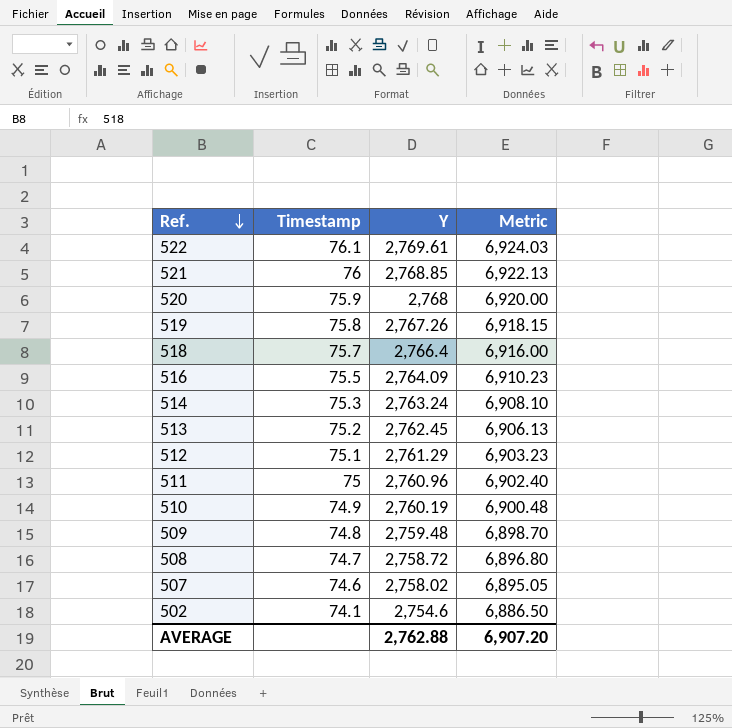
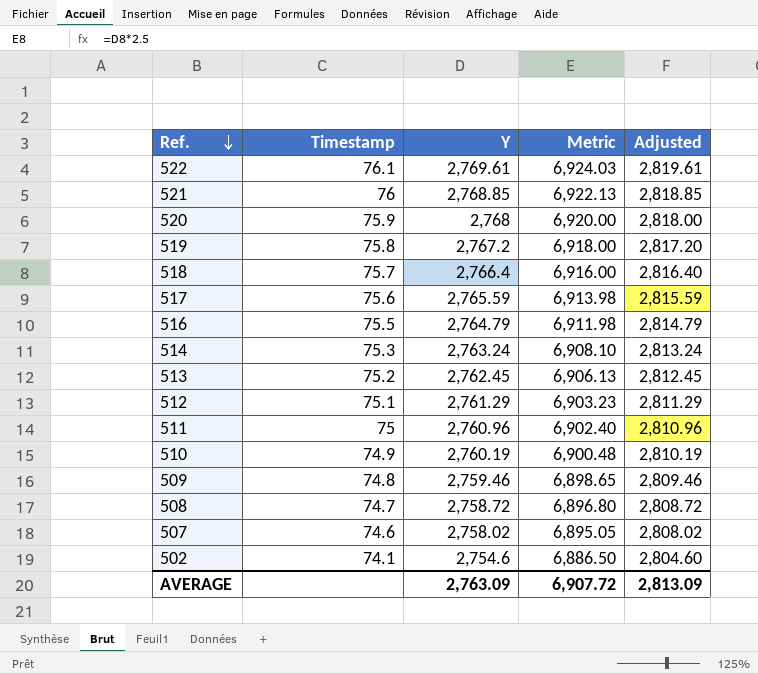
column Adjusted | formula: none -> [Y] + 50
519 | Y: 2,767.26 -> 2,767.2
519 | Metric: 6,918.15 -> 6,918.00
row 517: none -> 75.6 | 2,765.59 | 6,913.98 | 2,815.59
516 | Y: 2,764.09 -> 2,764.79
516 | Metric: 6,910.23 -> 6,911.98
509 | Y: 2,759.48 -> 2,759.46
509 | Metric: 6,898.70 -> 6,898.65
AVERAGE | Y: 2,762.88 -> 2,763.09
AVERAGE | Metric: 6,907.20 -> 6,907.72

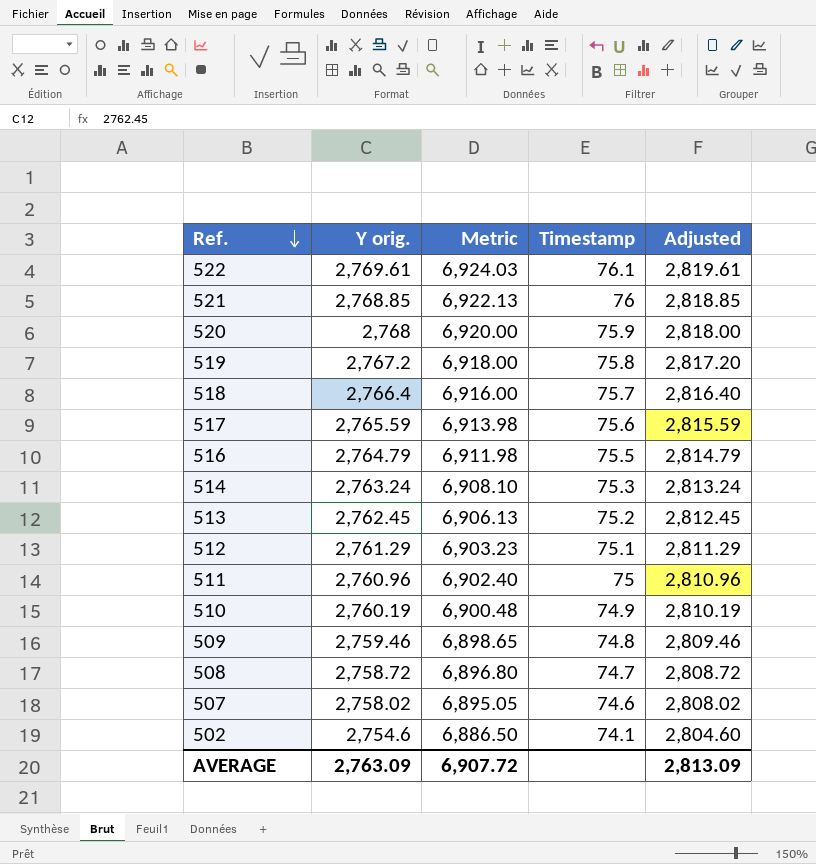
column name: Y -> Y orig.
column Timestamp | position: 2 -> 4

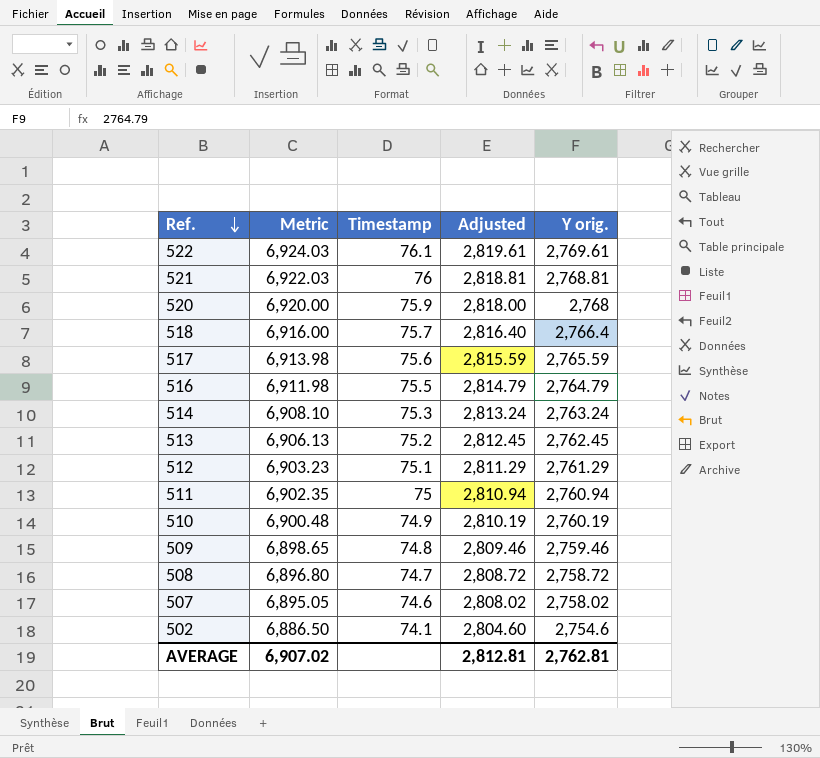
column Y orig. | position: 2 -> 5
row 519: 2,767.2 | 6,918.00 | 75.8 | 2,817.20 -> none
521 | Metric: 6,922.13 -> 6,922.03
521 | Adjusted: 2,818.85 -> 2,818.81
521 | Y orig.: 2,768.85 -> 2,768.81
511 | Metric: 6,902.40 -> 6,902.35
511 | Adjusted: 2,810.96 -> 2,810.94
511 | Y orig.: 2,760.96 -> 2,760.94
AVERAGE | Metric: 6,907.72 -> 6,907.02
AVERAGE | Adjusted: 2,813.09 -> 2,812.81
AVERAGE | Y orig.: 2,763.09 -> 2,762.81

